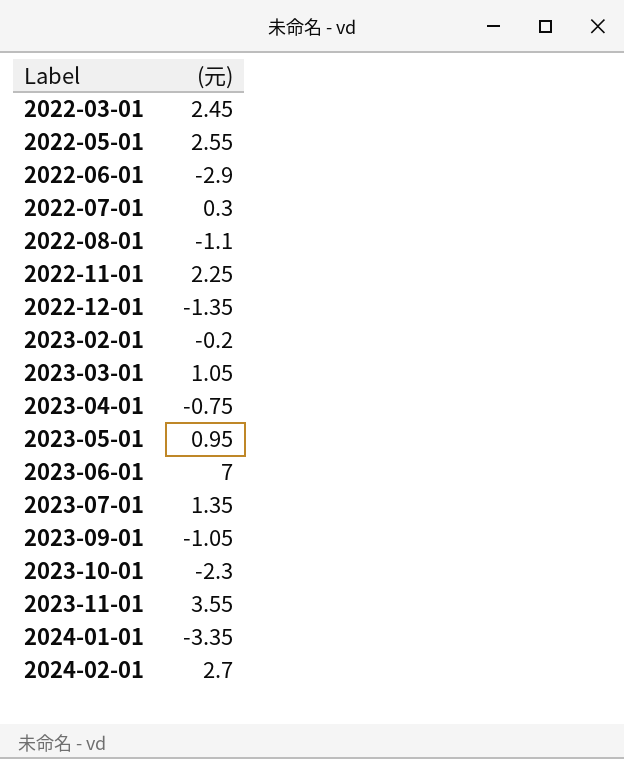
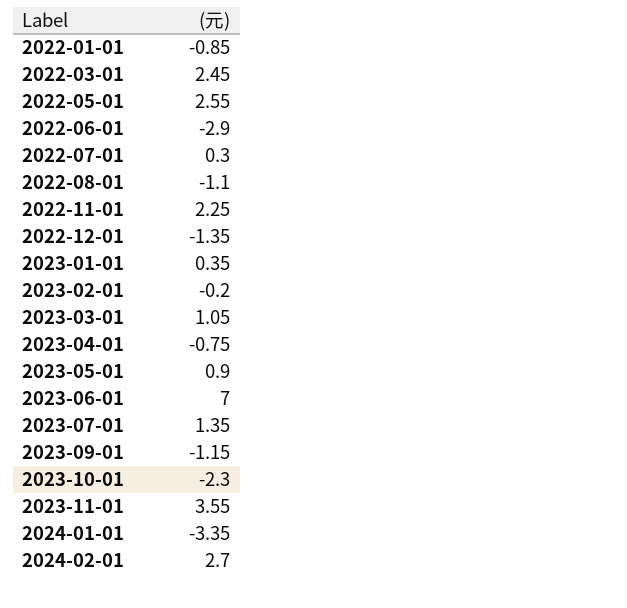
row 2022-01-01: none -> -0.85
row 2023-01-01: none -> 0.35
2023-05-01 | (元): 0.95 -> 0.9
2023-09-01 | (元): -1.05 -> -1.15

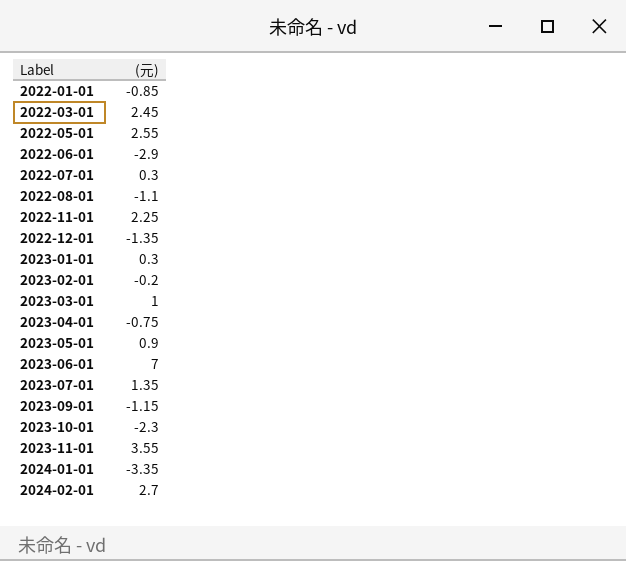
2023-01-01 | (元): 0.35 -> 0.3
2023-03-01 | (元): 1.05 -> 1

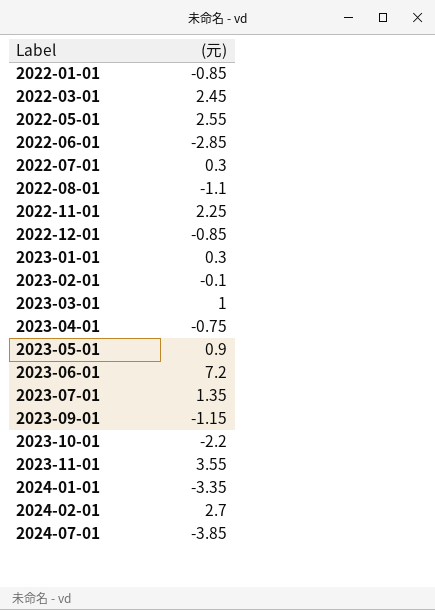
2022-06-01 | (元): -2.9 -> -2.85
2022-12-01 | (元): -1.35 -> -0.85
2023-02-01 | (元): -0.2 -> -0.1
2023-06-01 | (元): 7 -> 7.2
2023-10-01 | (元): -2.3 -> -2.2
row 2024-07-01: none -> -3.85

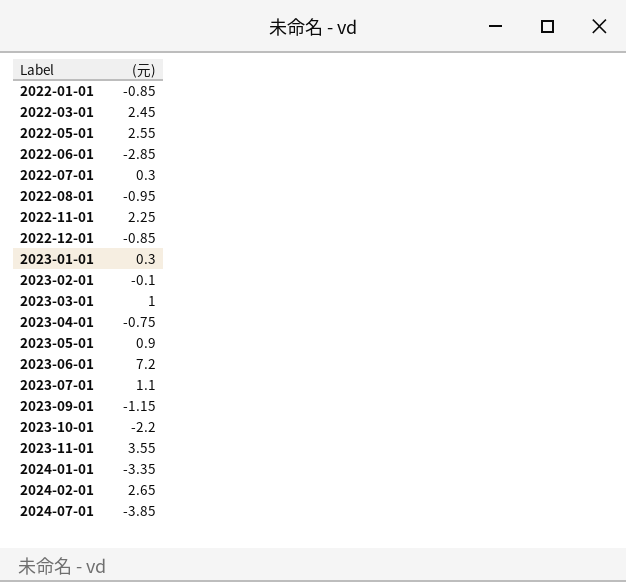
2022-08-01 | (元): -1.1 -> -0.95
2023-07-01 | (元): 1.35 -> 1.1
2024-02-01 | (元): 2.7 -> 2.65

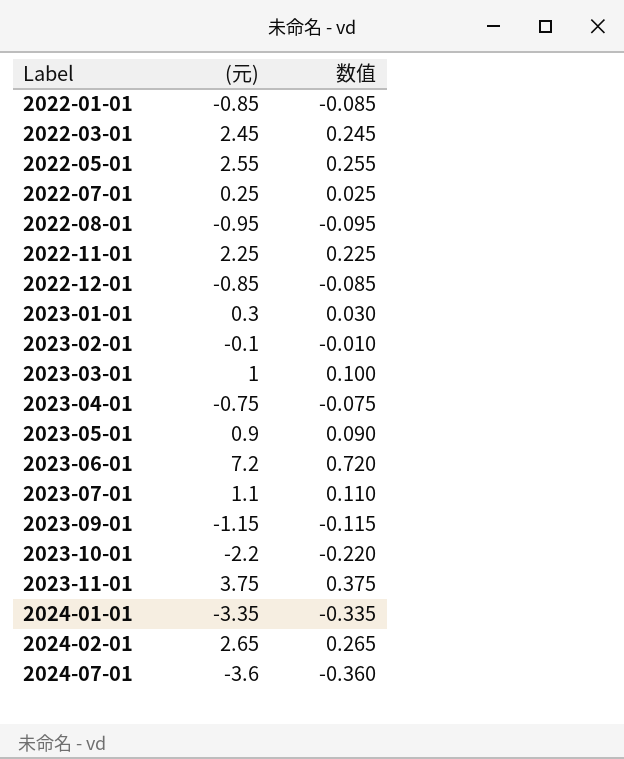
column 数值 | formula: none -> [(元)] * 0.1
row 2022-06-01: -2.85 -> none
2022-07-01 | (元): 0.3 -> 0.25
2023-11-01 | (元): 3.55 -> 3.75
2024-07-01 | (元): -3.85 -> -3.6

